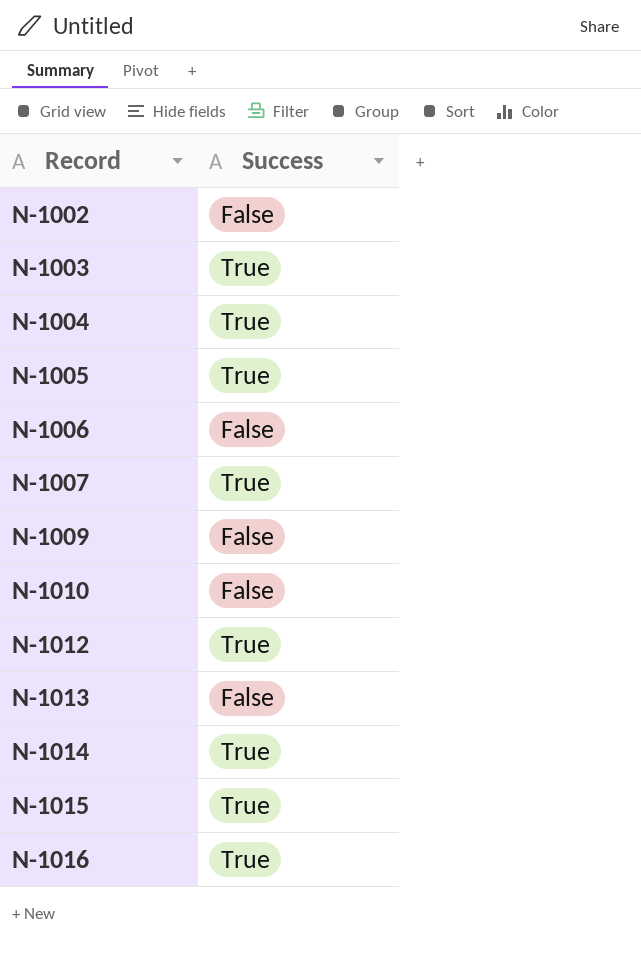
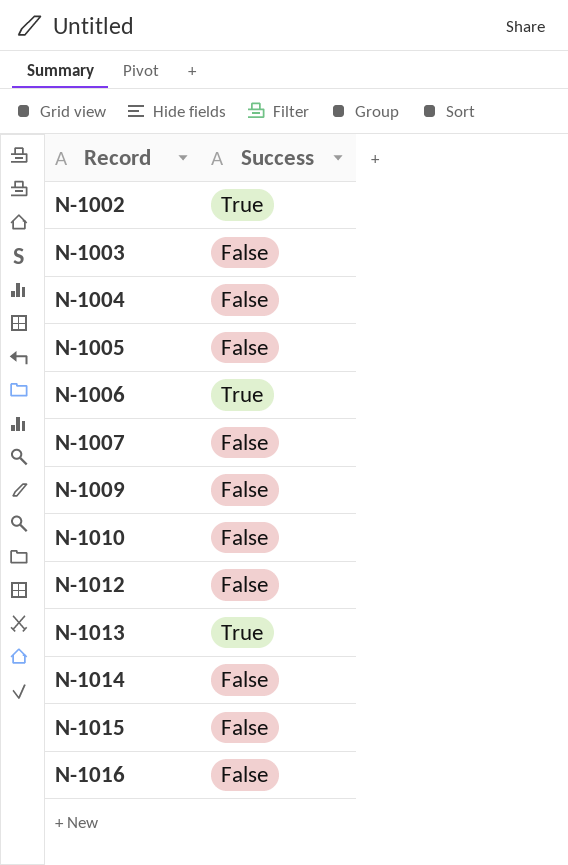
N-1002 | Success: False -> True
N-1003 | Success: True -> False
N-1004 | Success: True -> False
N-1005 | Success: True -> False
N-1006 | Success: False -> True
N-1007 | Success: True -> False
N-1012 | Success: True -> False
N-1013 | Success: False -> True
N-1014 | Success: True -> False
N-1015 | Success: True -> False
N-1016 | Success: True -> False

